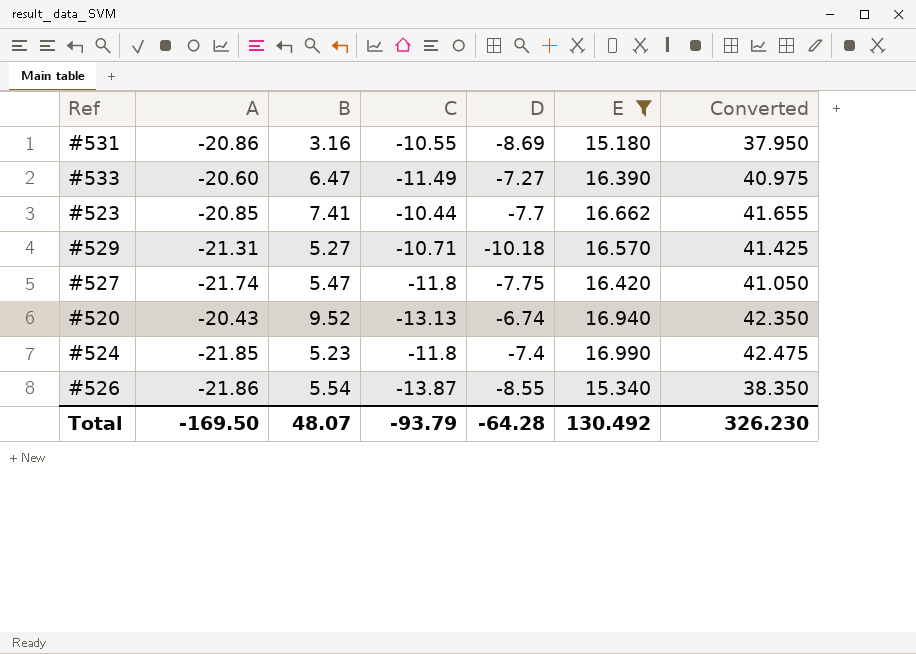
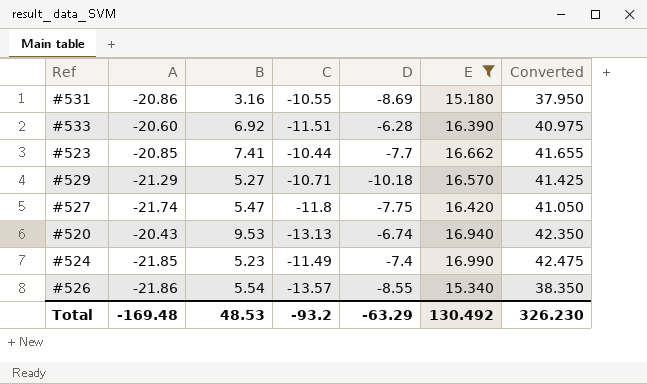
#533 | B: 6.47 -> 6.92
#533 | C: -11.49 -> -11.51
#533 | D: -7.27 -> -6.28
#529 | A: -21.31 -> -21.29
#520 | B: 9.52 -> 9.53
#524 | C: -11.8 -> -11.49
#526 | C: -13.87 -> -13.57
Total | A: -169.50 -> -169.48
Total | B: 48.07 -> 48.53
Total | C: -93.79 -> -93.2
Total | D: -64.28 -> -63.29

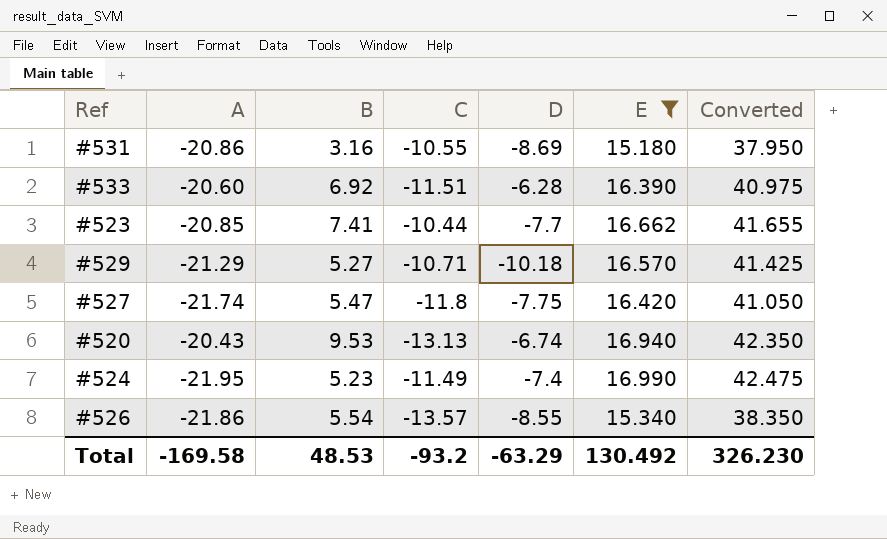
#524 | A: -21.85 -> -21.95
Total | A: -169.48 -> -169.58

